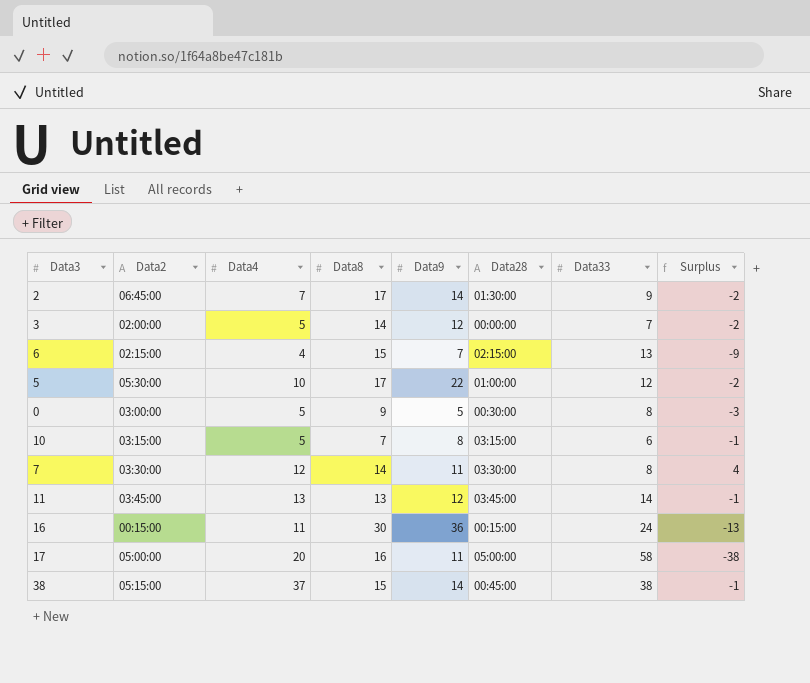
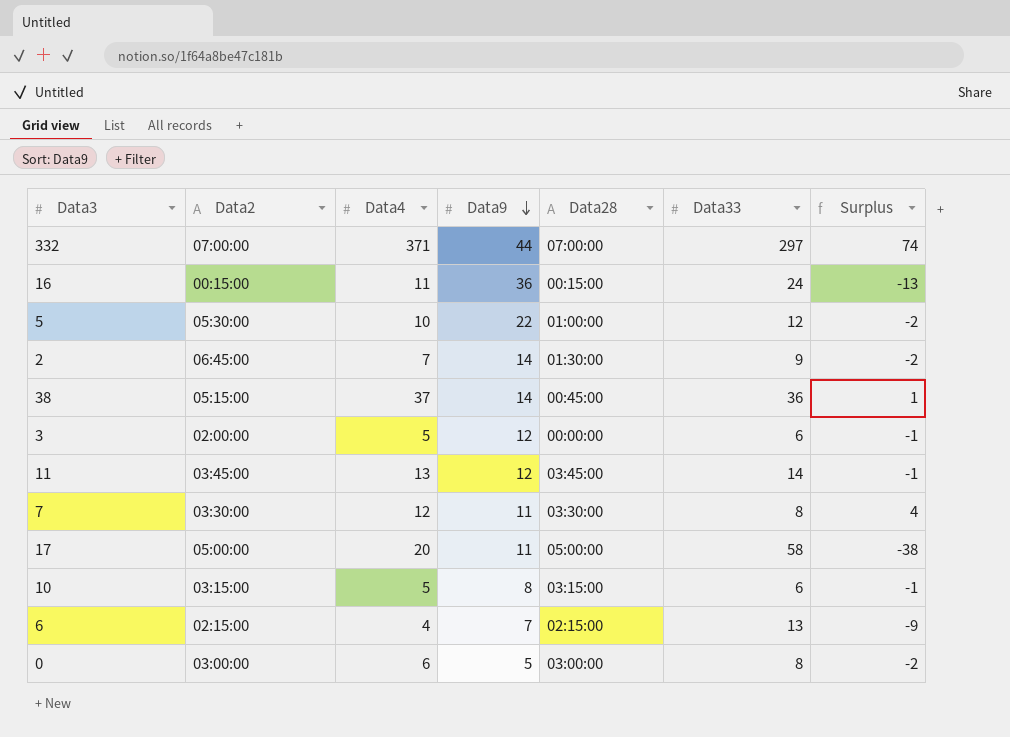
row order: none -> Data9 descending
column Data8 | position: 4 -> none
row 332: none -> 07:00:00 | 371 | 44 | 07:00:00 | 297 | 74
38 | Data33: 38 -> 36
38 | Surplus: -1 -> 1
3 | Data33: 7 -> 6
3 | Surplus: -2 -> -1
0 | Data4: 5 -> 6
0 | Data28: 00:30:00 -> 03:00:00
0 | Surplus: -3 -> -2

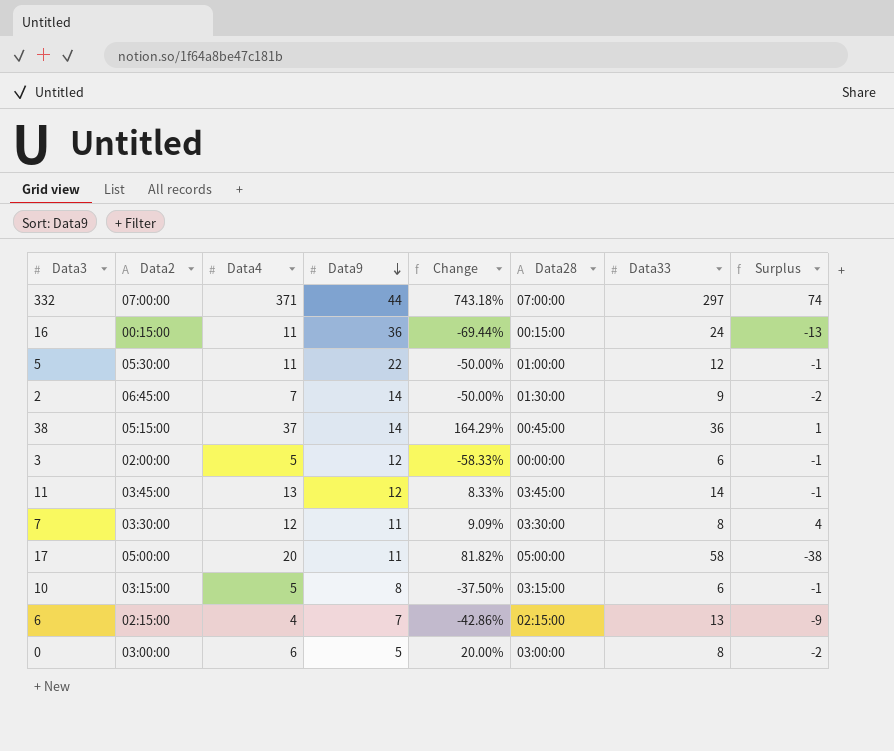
column Change | formula: none -> ([Data4] - [Data9]) / [Data9]
5 | Data4: 10 -> 11
5 | Surplus: -2 -> -1

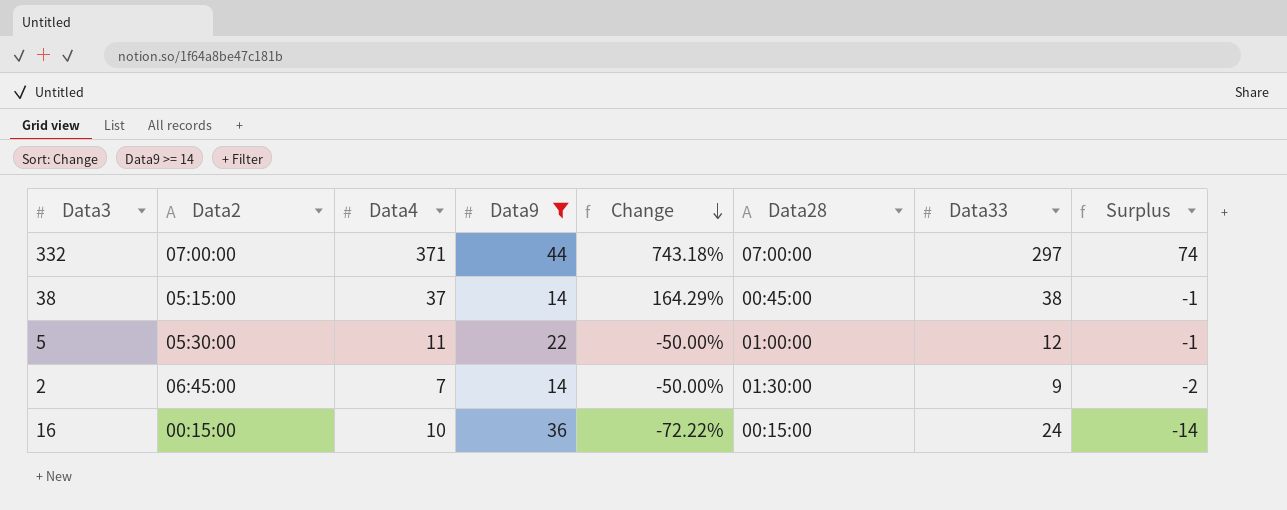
filter: none -> Data9 >= 14
row order: Data9 descending -> Change descending
38 | Data33: 36 -> 38
38 | Surplus: 1 -> -1
16 | Data4: 11 -> 10
16 | Change: -69.44% -> -72.22%
16 | Surplus: -13 -> -14

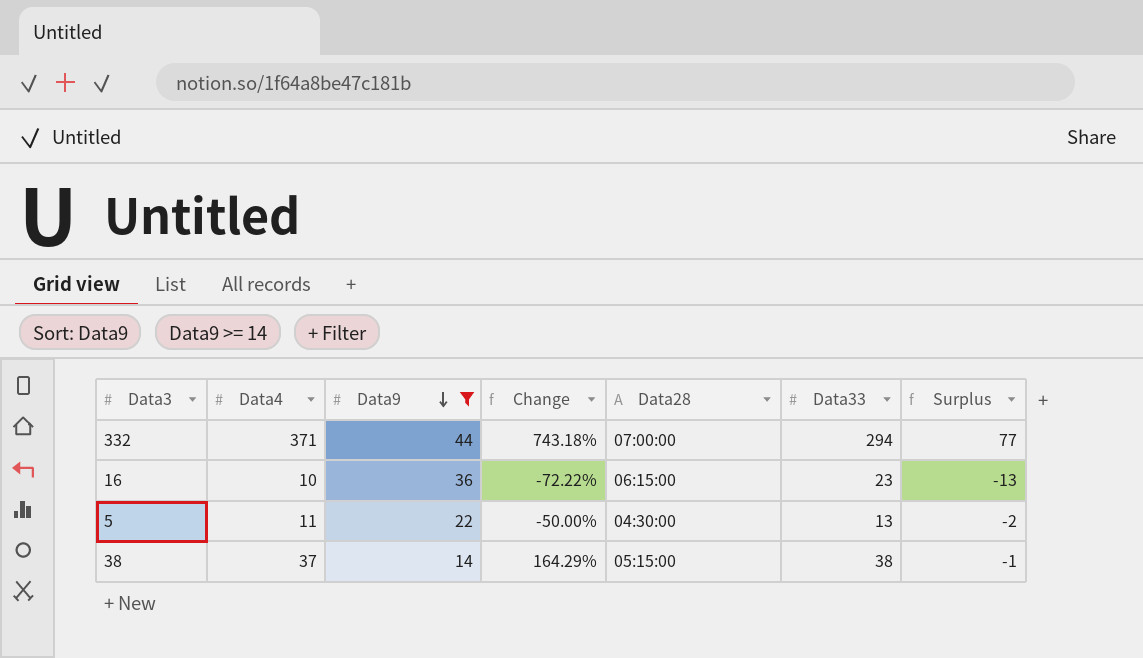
row order: Change descending -> Data9 descending
column Data2 | position: 2 -> none
row 2: 06:45:00 | 7 | 14 | -50.00% | 01:30:00 | 9 | -2 -> none
332 | Data33: 297 -> 294
332 | Surplus: 74 -> 77
16 | Data28: 00:15:00 -> 06:15:00
16 | Data33: 24 -> 23
16 | Surplus: -14 -> -13
5 | Data28: 01:00:00 -> 04:30:00
5 | Data33: 12 -> 13
5 | Surplus: -1 -> -2
38 | Data28: 00:45:00 -> 05:15:00

